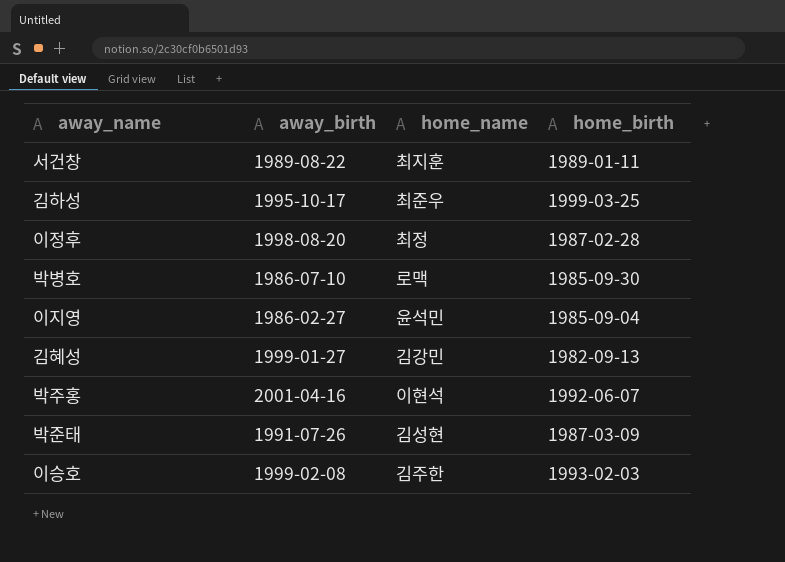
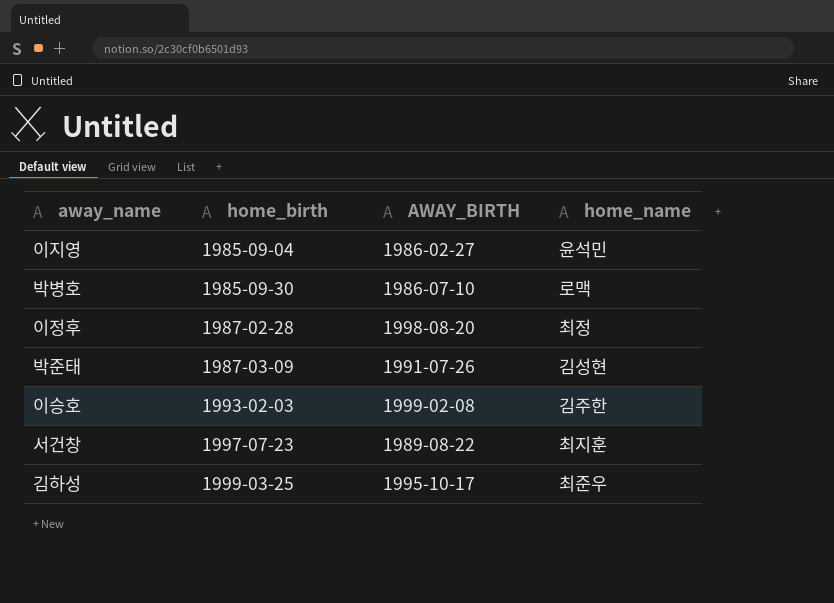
row order: none -> home_birth ascending
column home_birth | position: 4 -> 2
column name: away_birth -> AWAY_BIRTH
row 김혜성: 1999-01-27 | 김강민 | 1982-09-13 -> none
row 박주홍: 2001-04-16 | 이현석 | 1992-06-07 -> none
서건창 | home_birth: 1989-01-11 -> 1997-07-23

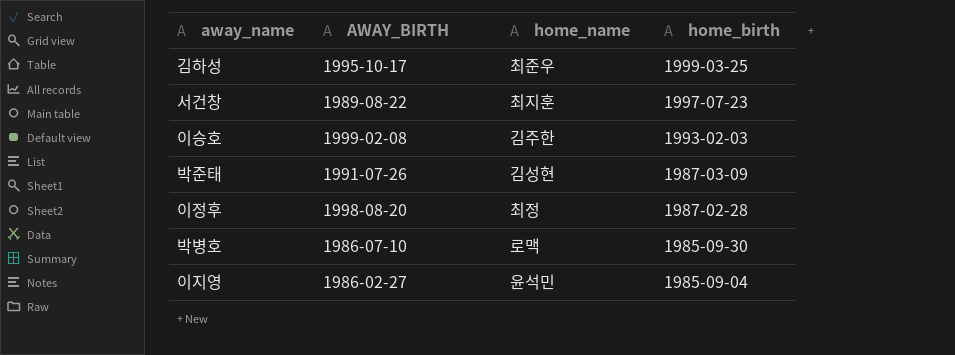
row order: home_birth ascending -> home_birth descending
column home_birth | position: 2 -> 4

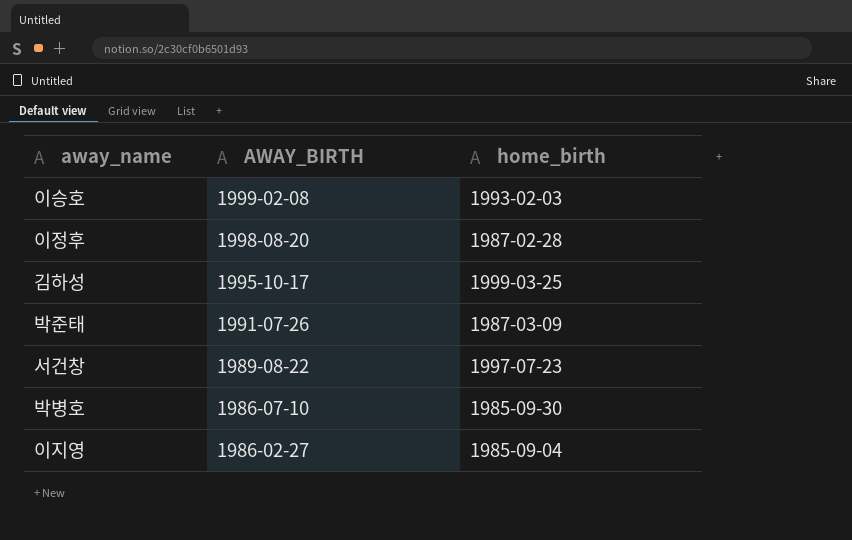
row order: home_birth descending -> AWAY_BIRTH descending
column home_name | position: 3 -> none

